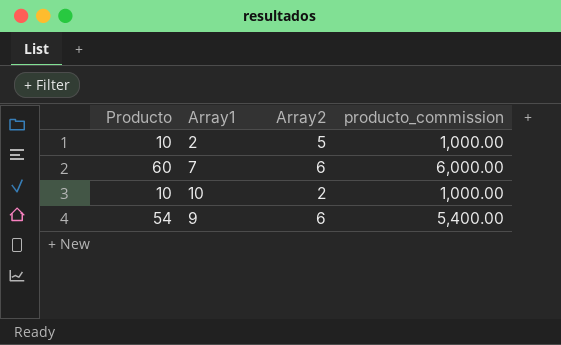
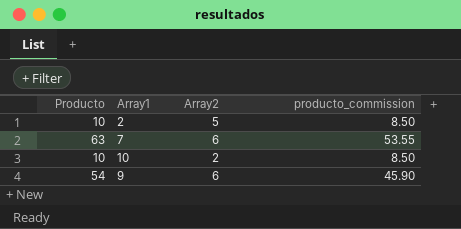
column producto_commission | formula: [Producto] * 100 -> [Producto] * 0.85
7 | Producto: 60 -> 63

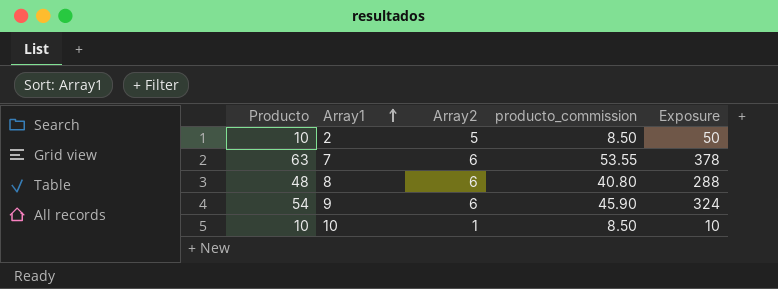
row order: none -> Array1 ascending
column Exposure | formula: none -> [Producto] * [Array2]
row 8: none -> 48 | 6 | 40.80 | 288
10 | Array2: 2 -> 1

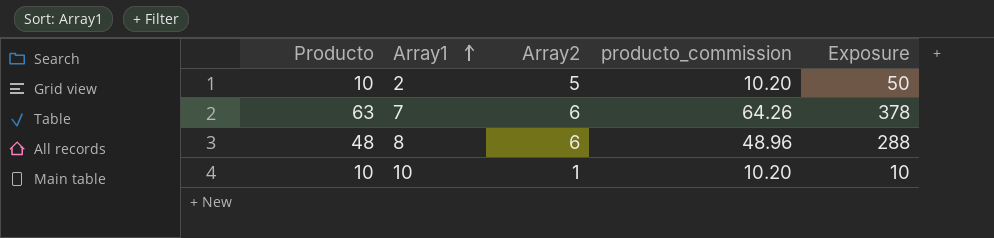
column producto_commission | formula: [Producto] * 0.85 -> [Producto] * 1.02
row 9: 54 | 6 | 45.90 | 324 -> none

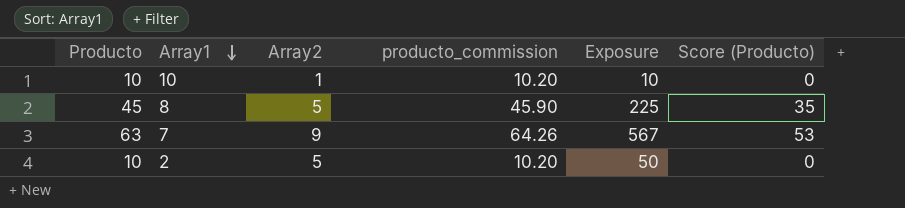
row order: Array1 ascending -> Array1 descending
column Score (Producto) | formula: none -> [Producto] - 10
8 | Producto: 48 -> 45
8 | Array2: 6 -> 5
8 | producto_commission: 48.96 -> 45.90
8 | Exposure: 288 -> 225
7 | Array2: 6 -> 9
7 | Exposure: 378 -> 567

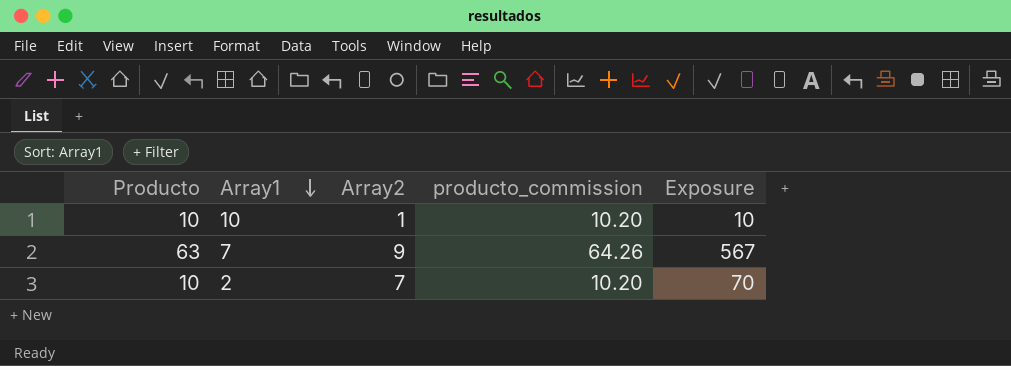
column Score (Producto) | formula: [Producto] - 10 -> none
row 8: 45 | 5 | 45.90 | 225 | 35 -> none
2 | Array2: 5 -> 7
2 | Exposure: 50 -> 70

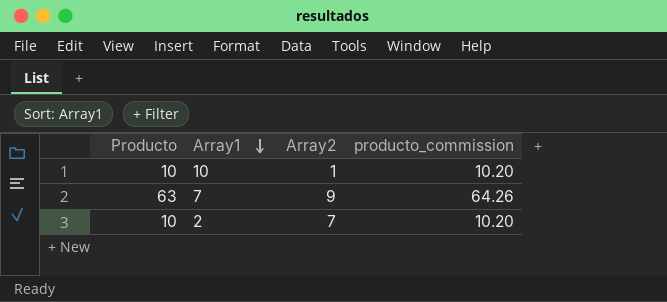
column Exposure | formula: [Producto] * [Array2] -> none

